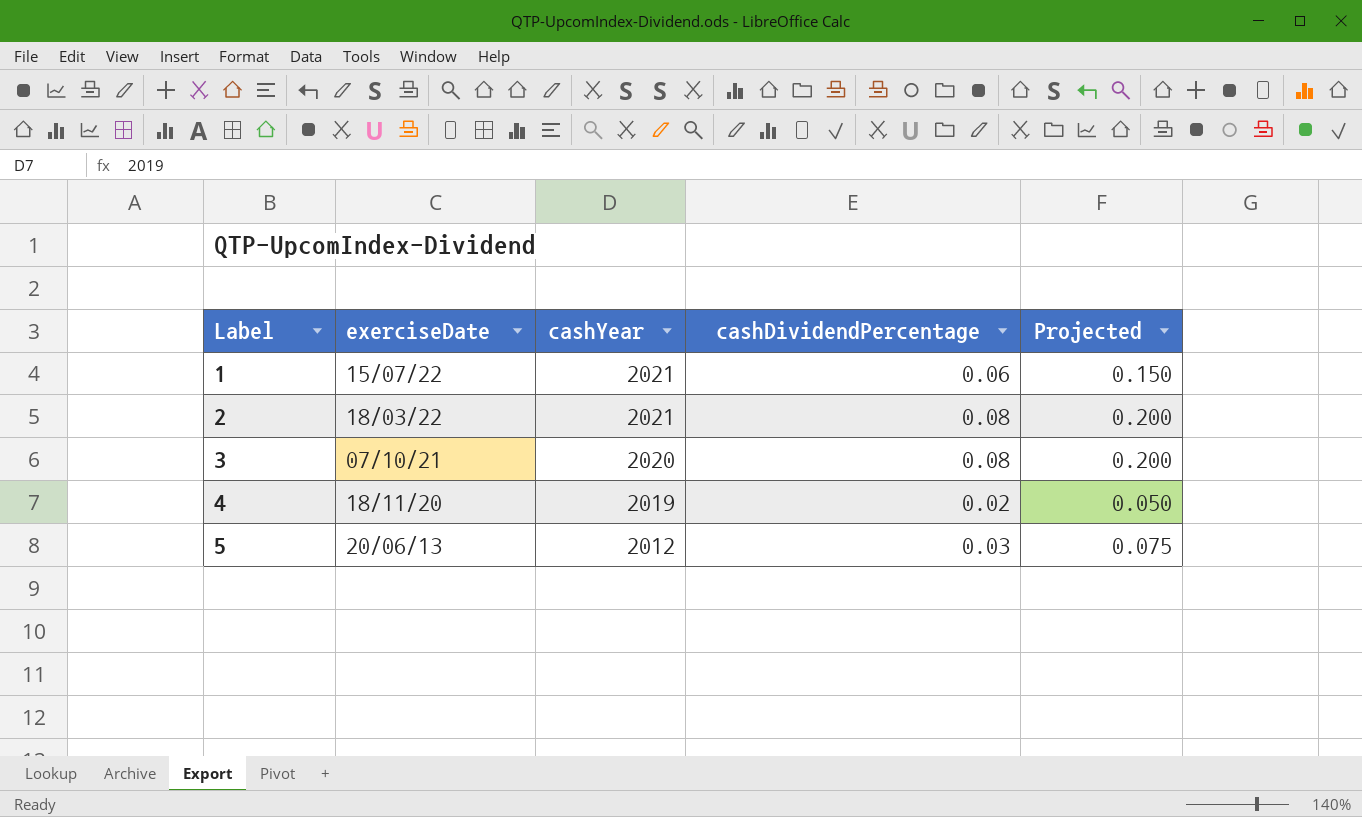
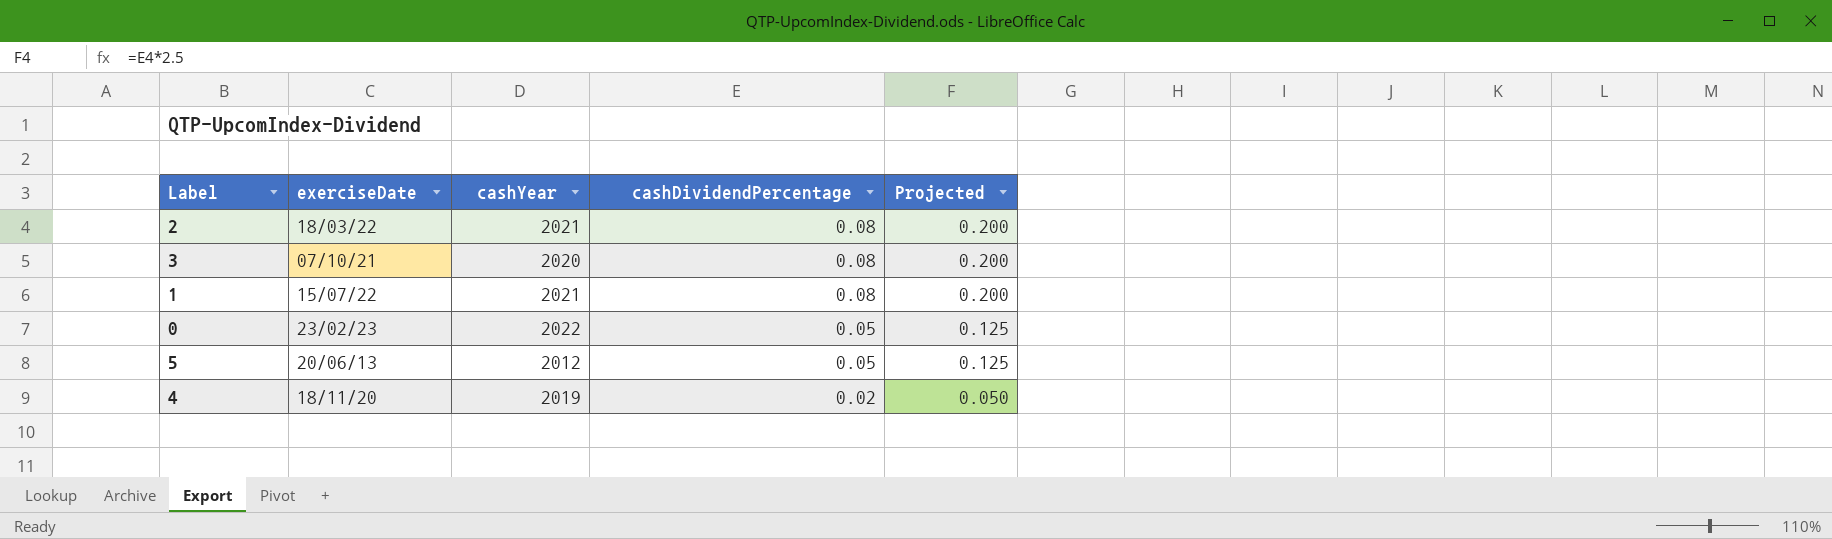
row order: Label ascending -> cashDividendPercentage descending
1 | cashDividendPercentage: 0.06 -> 0.08
1 | Projected: 0.150 -> 0.200
row 0: none -> 23/02/23 | 2022 | 0.05 | 0.125
5 | cashDividendPercentage: 0.03 -> 0.05
5 | Projected: 0.075 -> 0.125

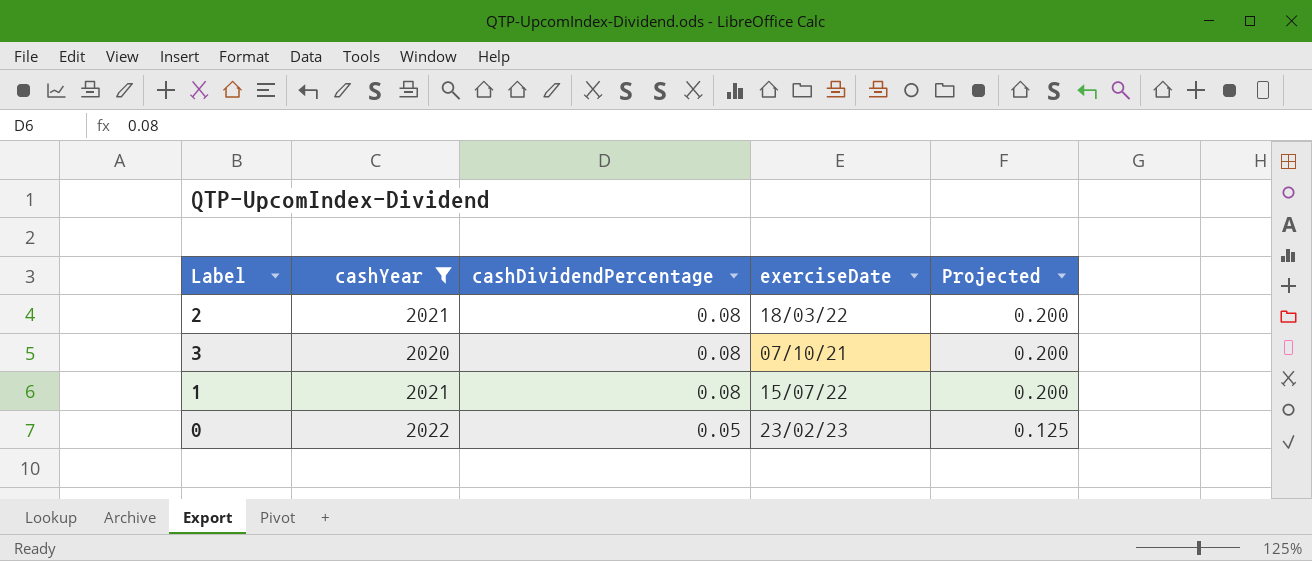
filter: none -> cashYear >= 2020
column exerciseDate | position: 2 -> 4

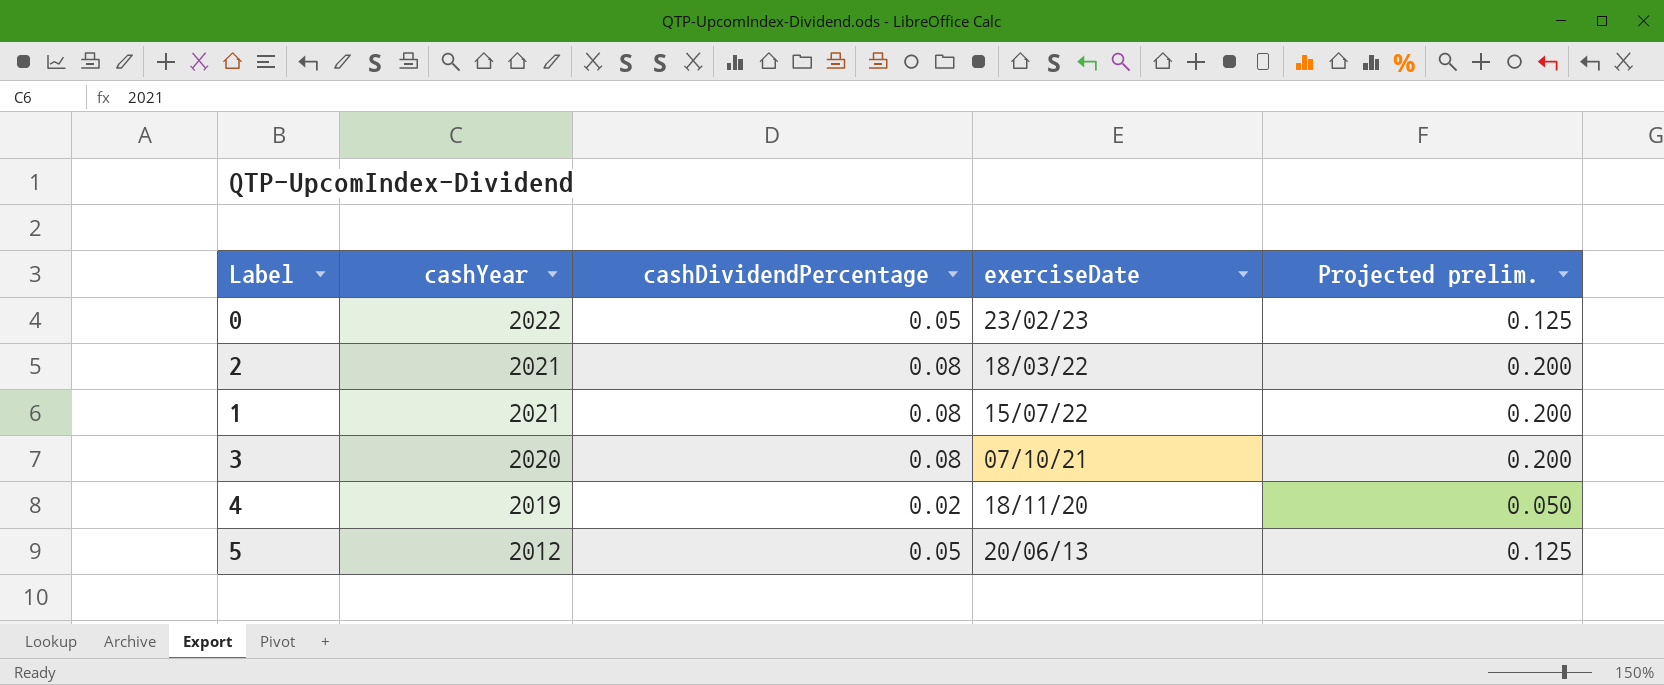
filter: cashYear >= 2020 -> none
row order: cashDividendPercentage descending -> cashYear descending
column name: Projected -> Projected prelim.

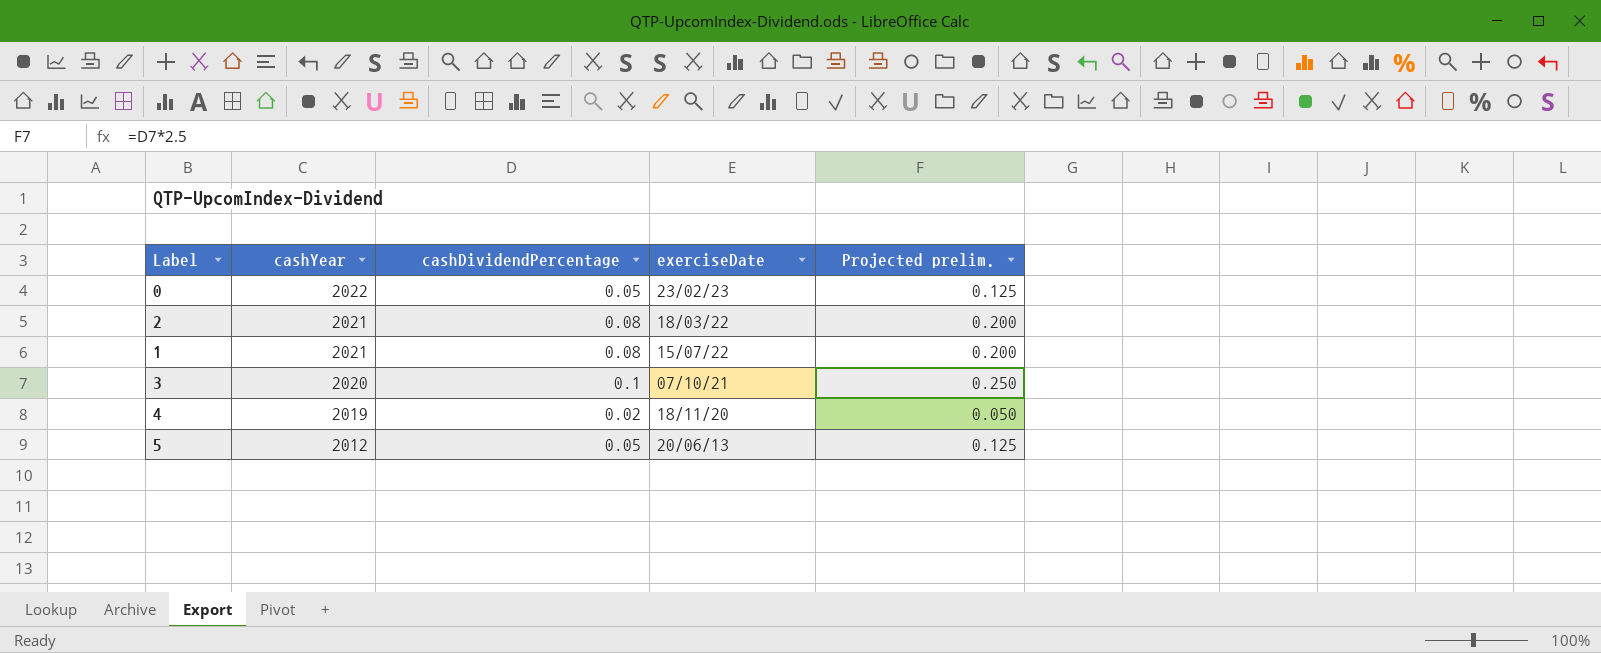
3 | cashDividendPercentage: 0.08 -> 0.1
3 | Projected prelim.: 0.200 -> 0.250

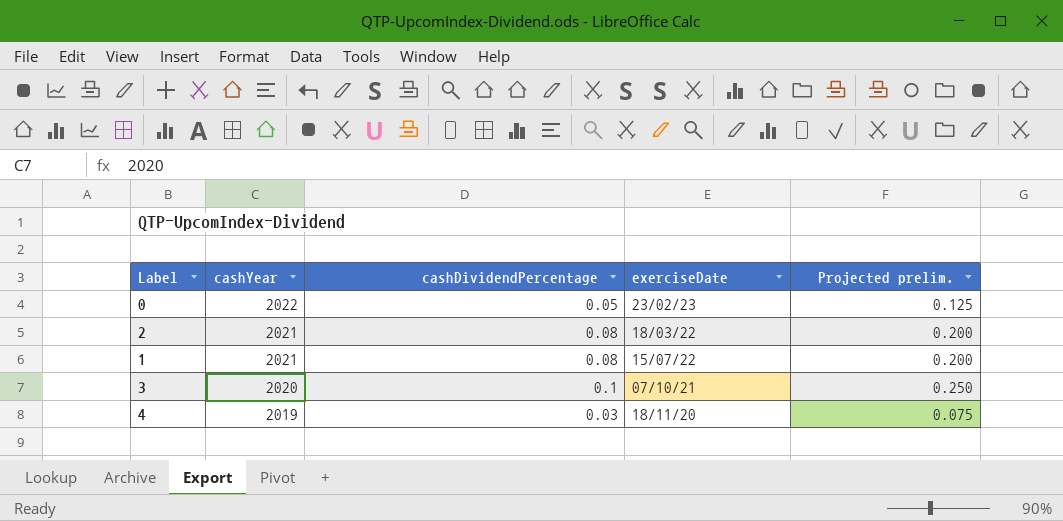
row 5: 2012 | 0.05 | 20/06/13 | 0.125 -> none
4 | cashDividendPercentage: 0.02 -> 0.03
4 | Projected prelim.: 0.050 -> 0.075

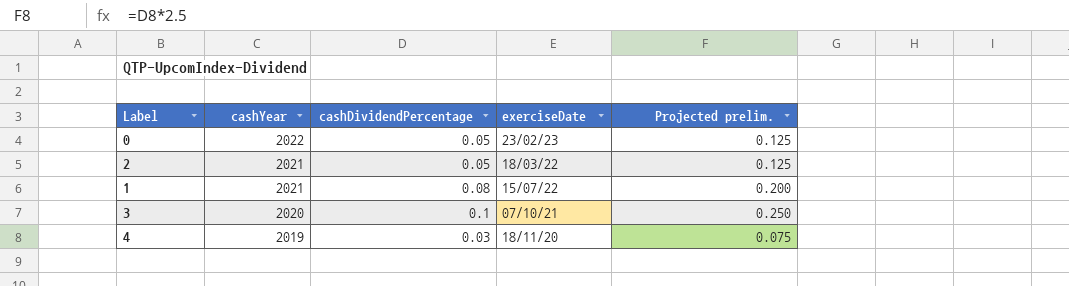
2 | cashDividendPercentage: 0.08 -> 0.05
2 | Projected prelim.: 0.200 -> 0.125

